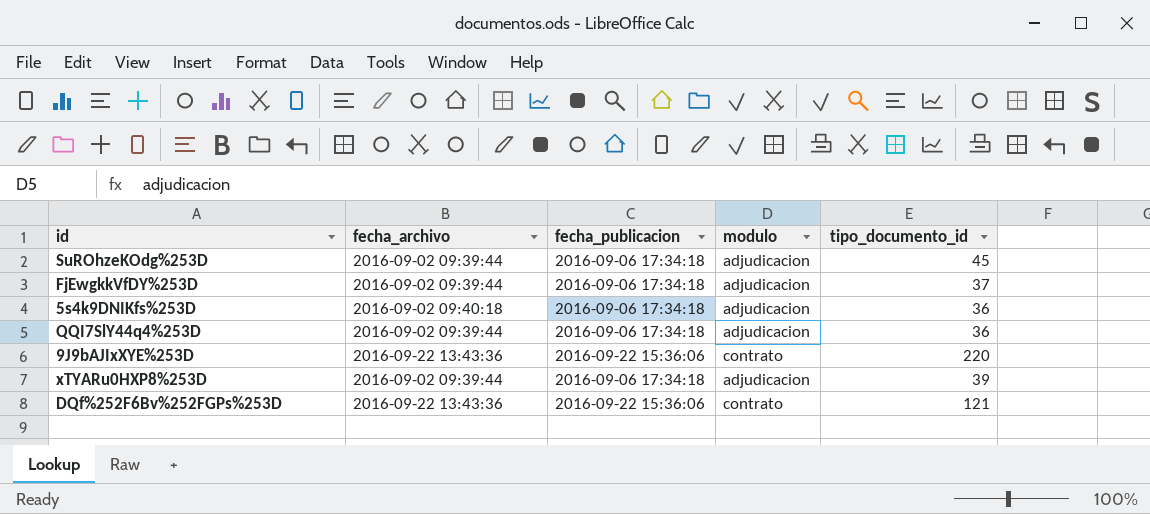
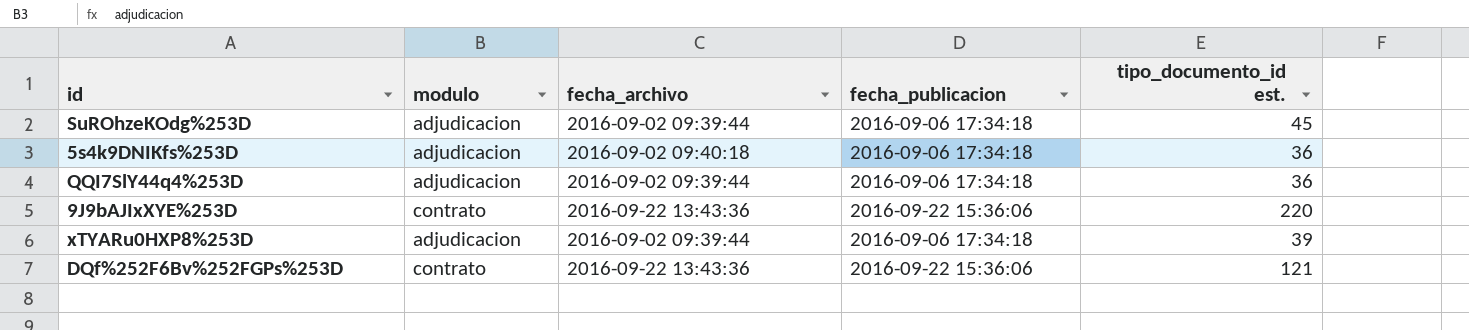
column modulo | position: 4 -> 2
column name: tipo_documento_id -> tipo_documento_id est.
row FjEwgkkVfDY%253D: 2016-09-02 09:39:44 | 2016-09-06 17:34:18 | adjudicacion | 37 -> none

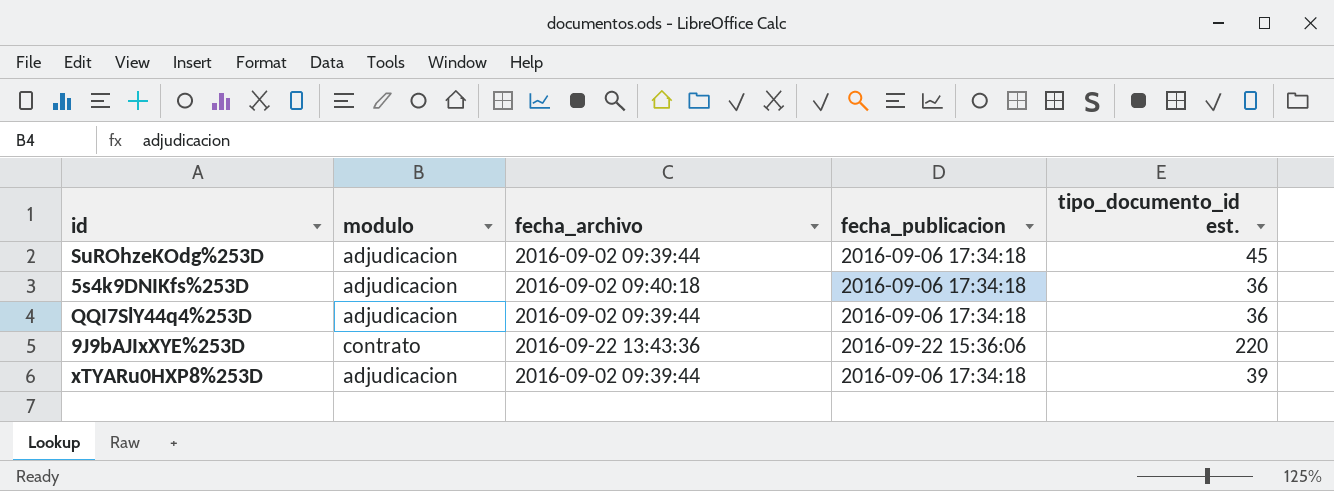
row DQf%252F6Bv%252FGPs%253D: contrato | 2016-09-22 13:43:36 | 2016-09-22 15:36:06 | 121 -> none

